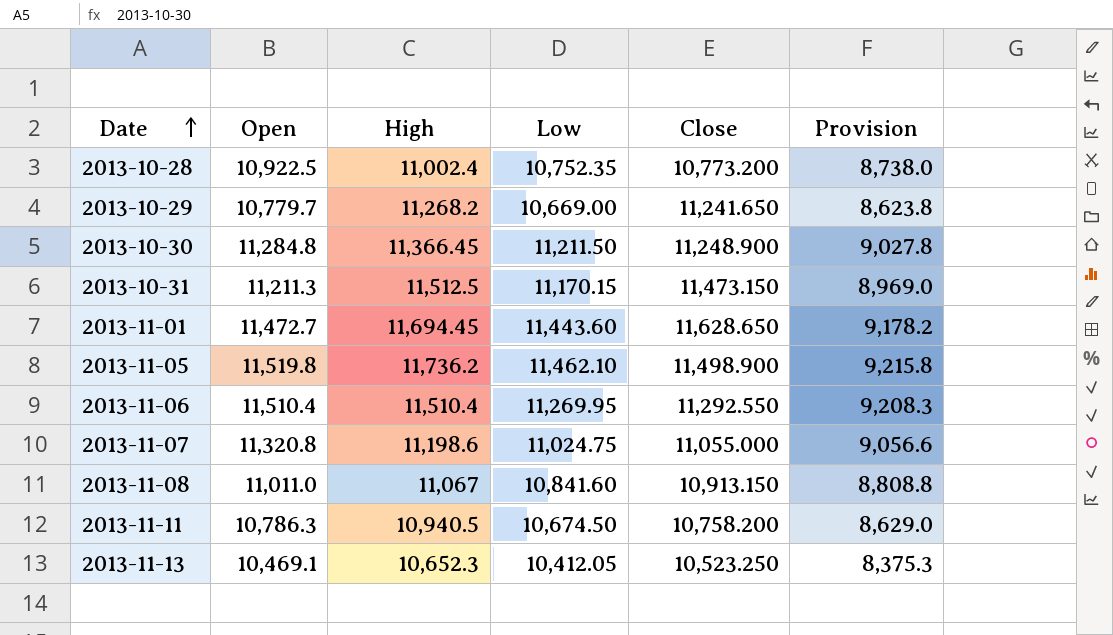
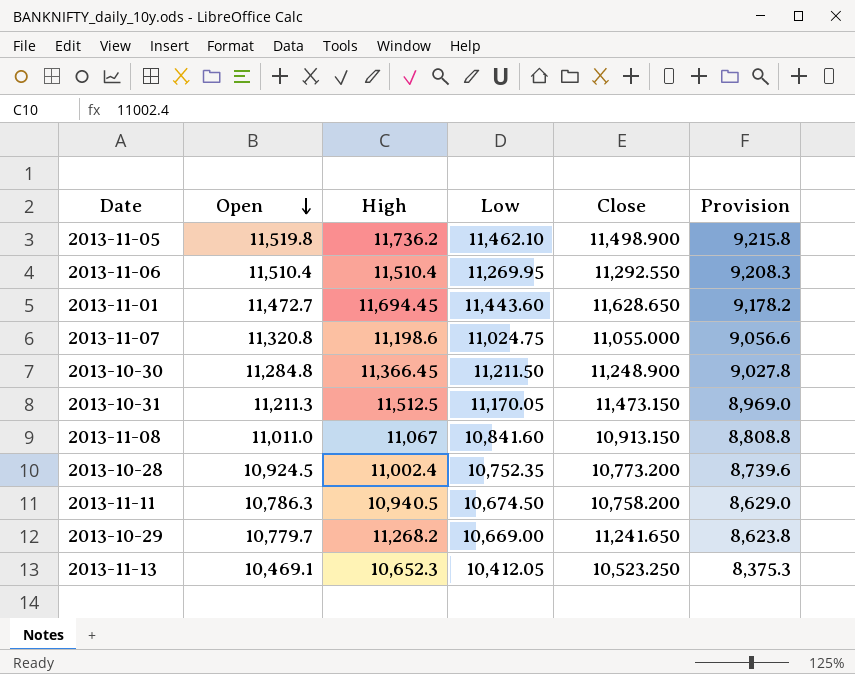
row order: Date ascending -> Open descending
2013-10-31 | Low: 11,170.15 -> 11,170.05
2013-10-28 | Open: 10,922.5 -> 10,924.5
2013-10-28 | Provision: 8,738.0 -> 8,739.6

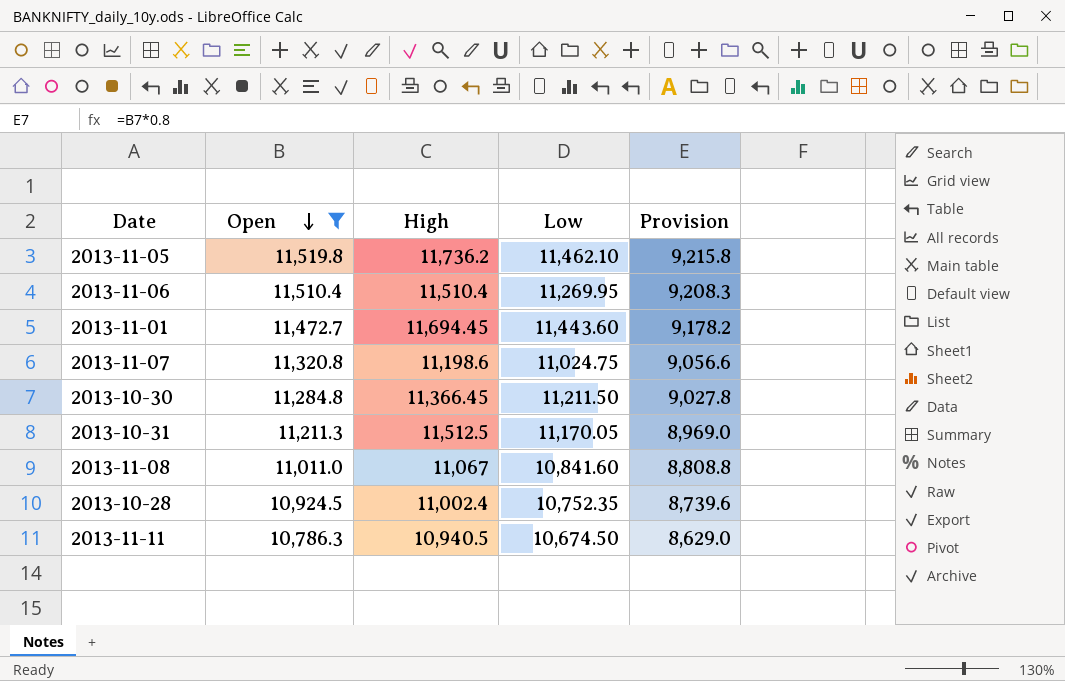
filter: none -> Open >= 10,786.3
column Close | position: 5 -> none

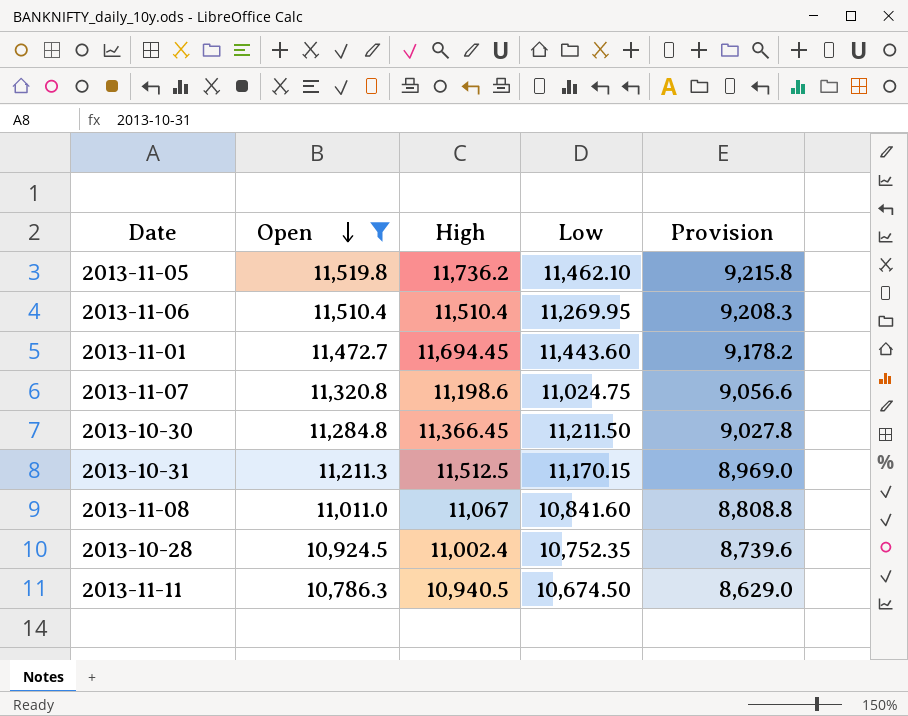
2013-10-31 | Low: 11,170.05 -> 11,170.15

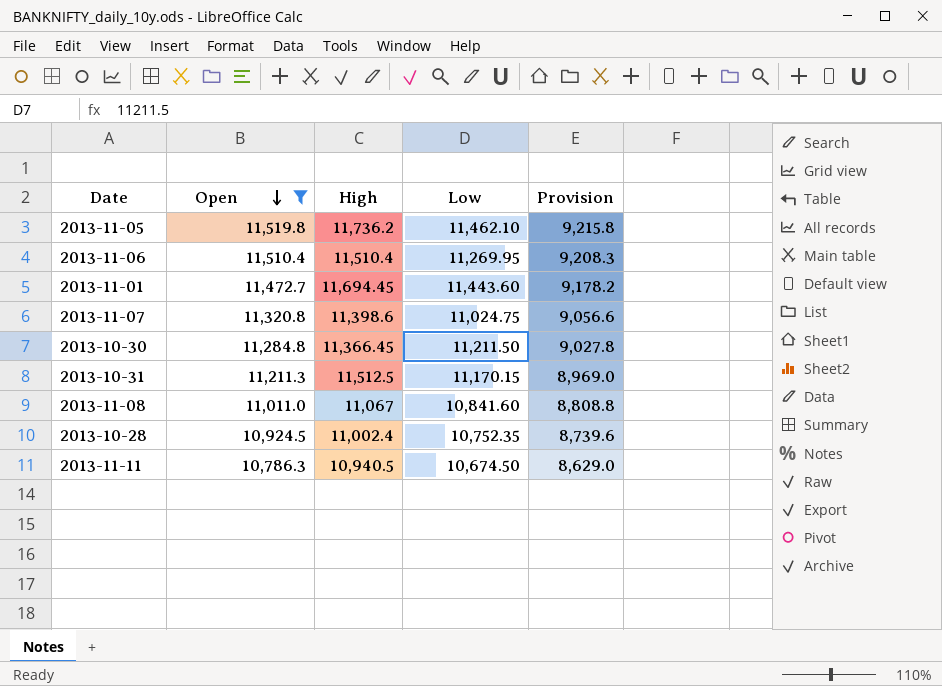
2013-11-07 | High: 11,198.6 -> 11,398.6

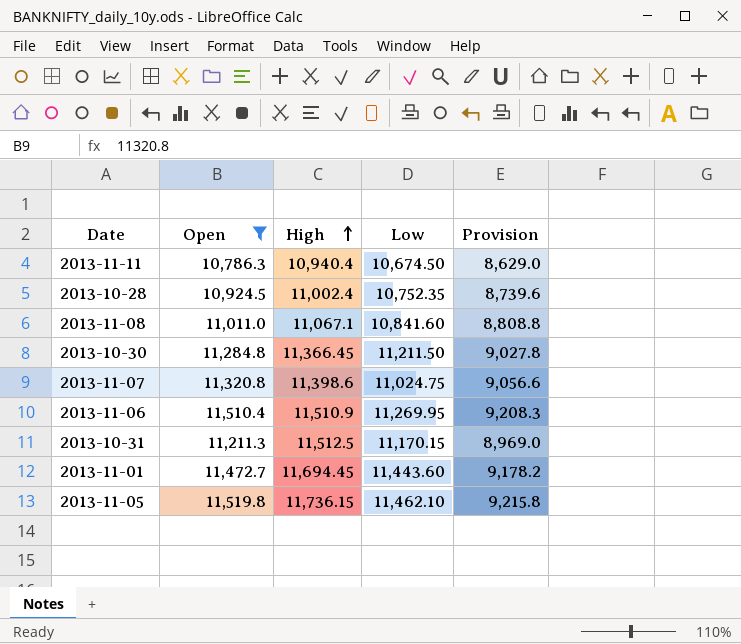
row order: Open descending -> High ascending
2013-11-11 | High: 10,940.5 -> 10,940.4
2013-11-08 | High: 11,067 -> 11,067.1
2013-11-06 | High: 11,510.4 -> 11,510.9
2013-11-05 | High: 11,736.2 -> 11,736.15

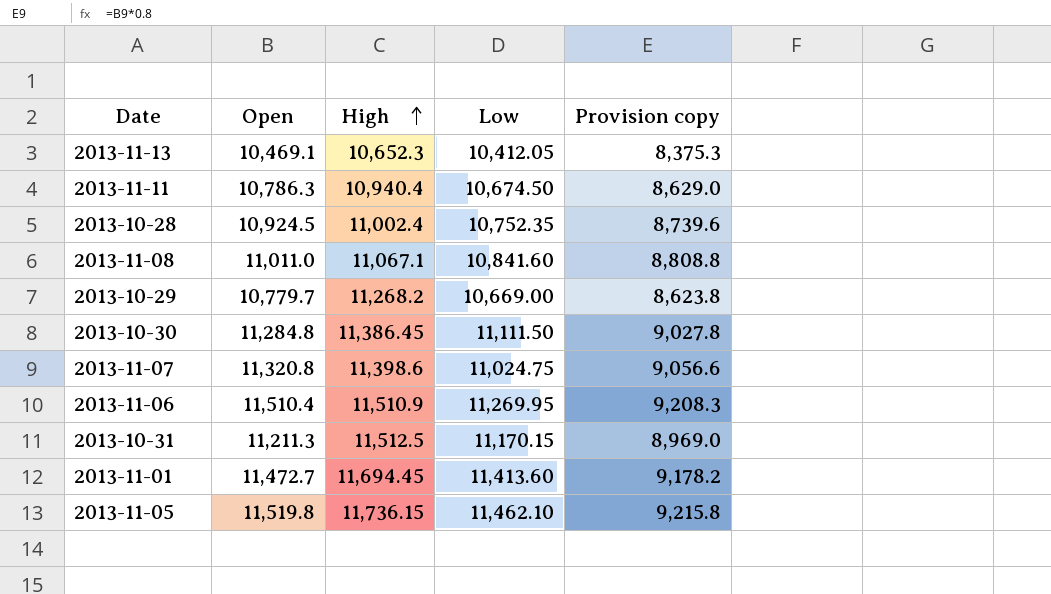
filter: Open >= 10,786.3 -> none
column name: Provision -> Provision copy
2013-10-30 | High: 11,366.45 -> 11,386.45
2013-10-30 | Low: 11,211.50 -> 11,111.50
2013-11-01 | Low: 11,443.60 -> 11,413.60

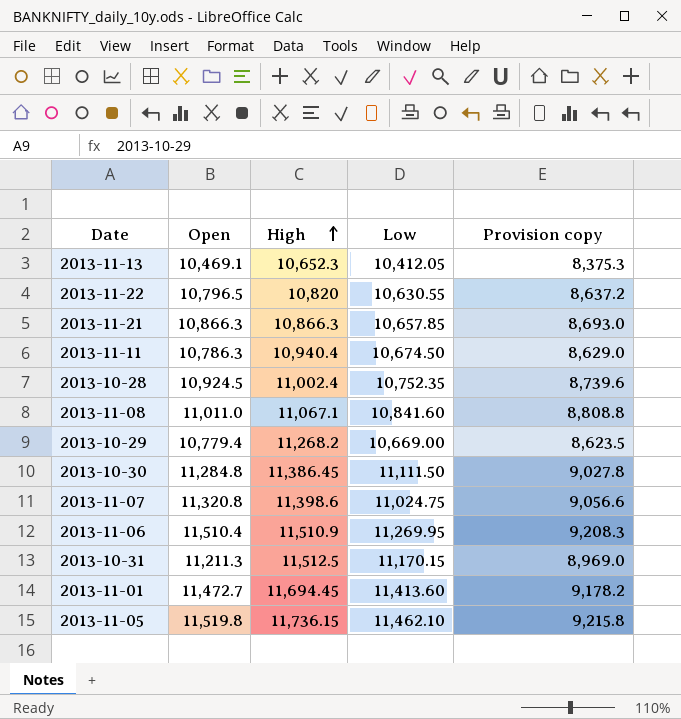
row 2013-11-22: none -> 10,796.5 | 10,820 | 10,630.55 | 8,637.2
row 2013-11-21: none -> 10,866.3 | 10,866.3 | 10,657.85 | 8,693.0
2013-10-29 | Open: 10,779.7 -> 10,779.4
2013-10-29 | Provision copy: 8,623.8 -> 8,623.5

